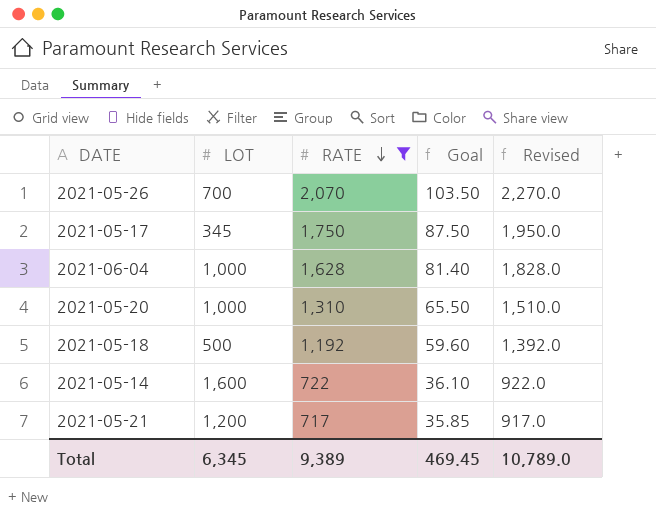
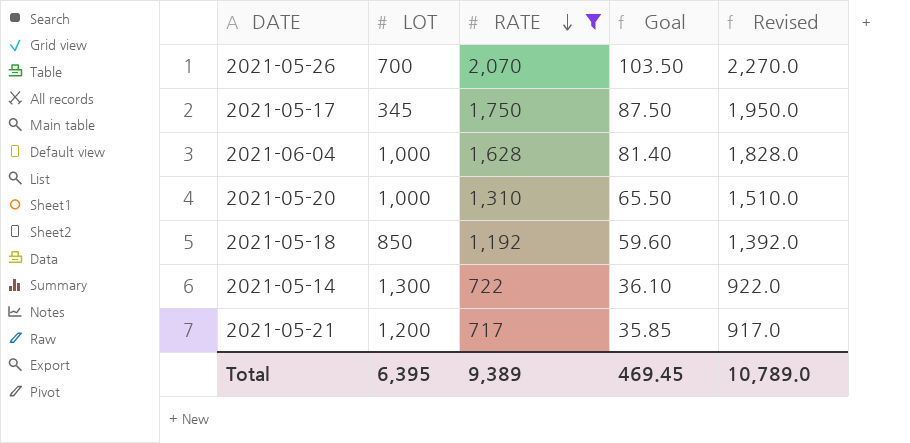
2021-05-18 | LOT: 500 -> 850
2021-05-14 | LOT: 1,600 -> 1,300
Total | LOT: 6,345 -> 6,395

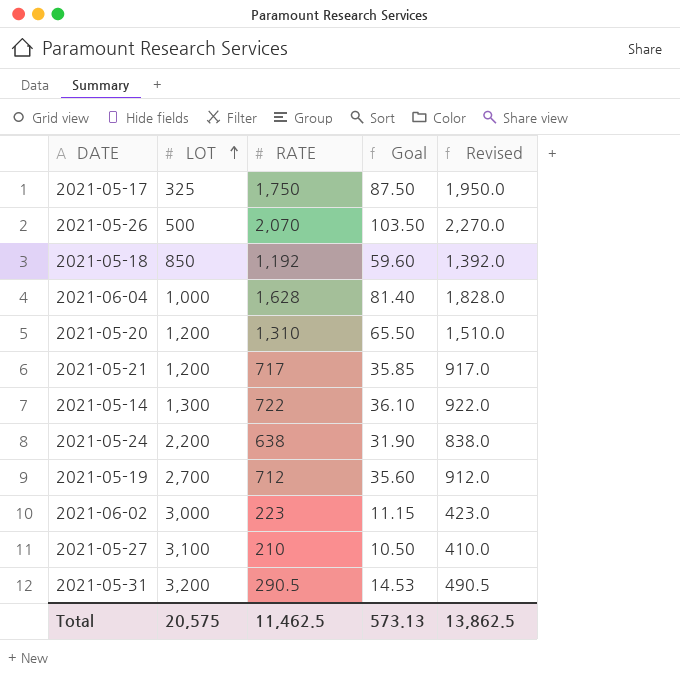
filter: RATE >= 717 -> none
row order: RATE descending -> LOT ascending
2021-05-17 | LOT: 345 -> 325
2021-05-26 | LOT: 700 -> 500
2021-05-20 | LOT: 1,000 -> 1,200
Total | LOT: 6,395 -> 20,575
Total | RATE: 9,389 -> 11,462.5
Total | Goal: 469.45 -> 573.13
Total | Revised: 10,789.0 -> 13,862.5

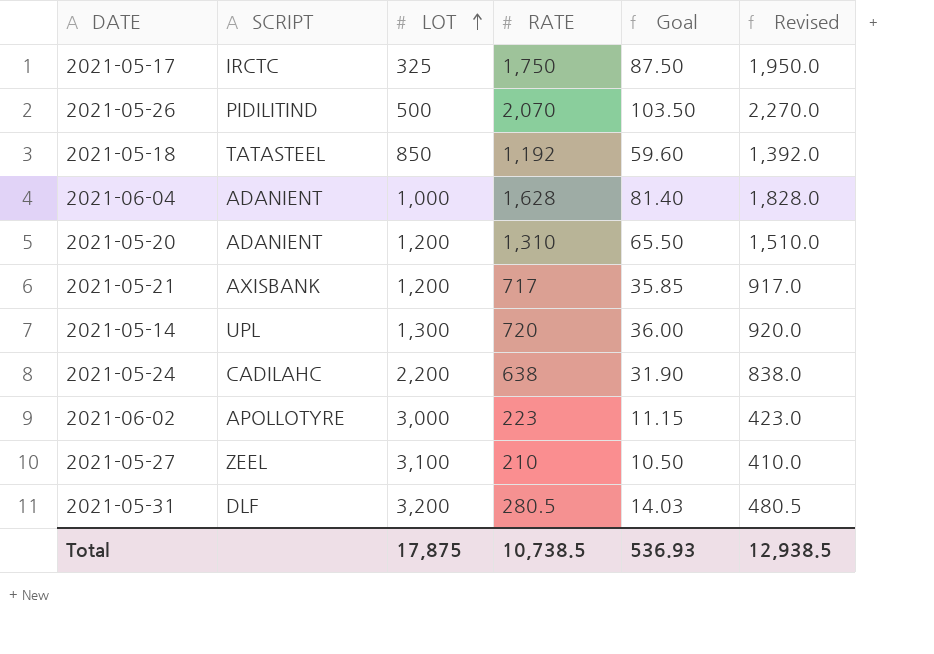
column SCRIPT | position: none -> 2
row 2021-05-19: 2,700 | 712 | 35.60 | 912.0 -> none
2021-05-14 | RATE: 722 -> 720
2021-05-14 | Goal: 36.10 -> 36.00
2021-05-14 | Revised: 922.0 -> 920.0
2021-05-31 | RATE: 290.5 -> 280.5
2021-05-31 | Goal: 14.53 -> 14.03
2021-05-31 | Revised: 490.5 -> 480.5
Total | LOT: 20,575 -> 17,875
Total | RATE: 11,462.5 -> 10,738.5
Total | Goal: 573.13 -> 536.93
Total | Revised: 13,862.5 -> 12,938.5

